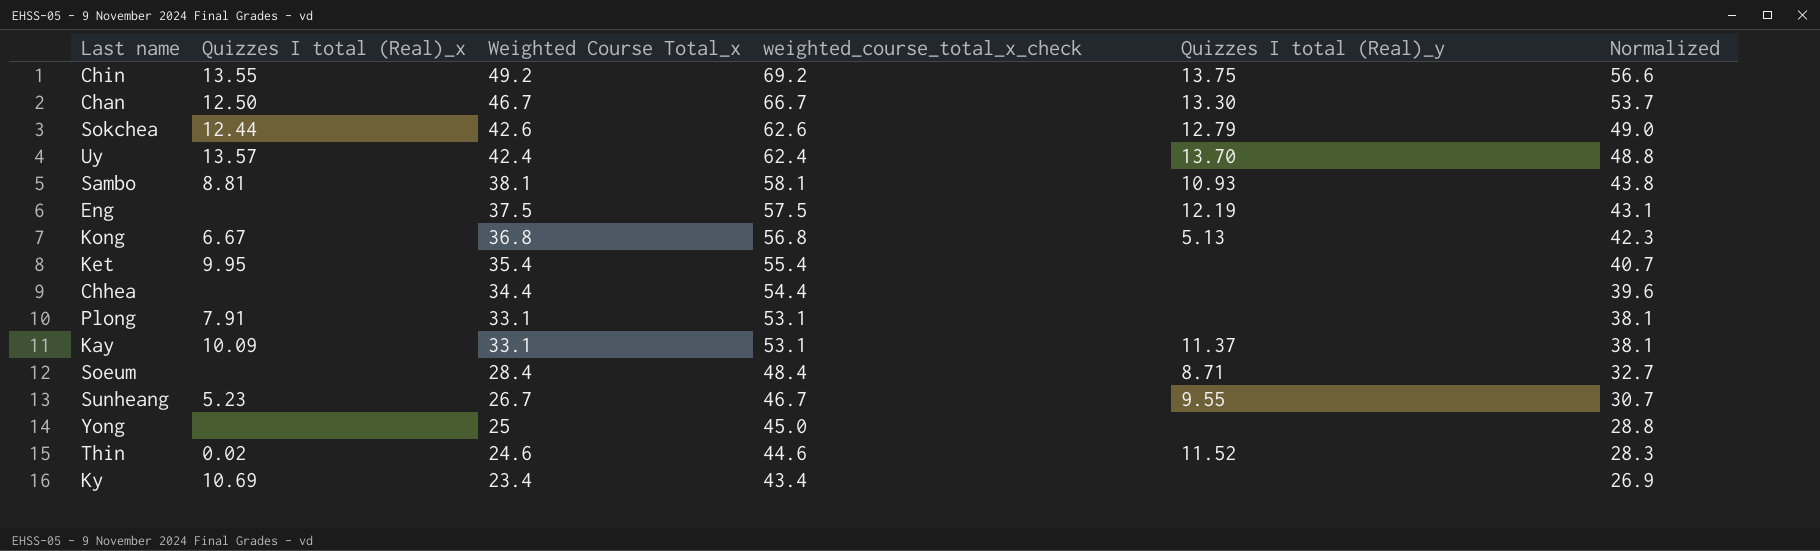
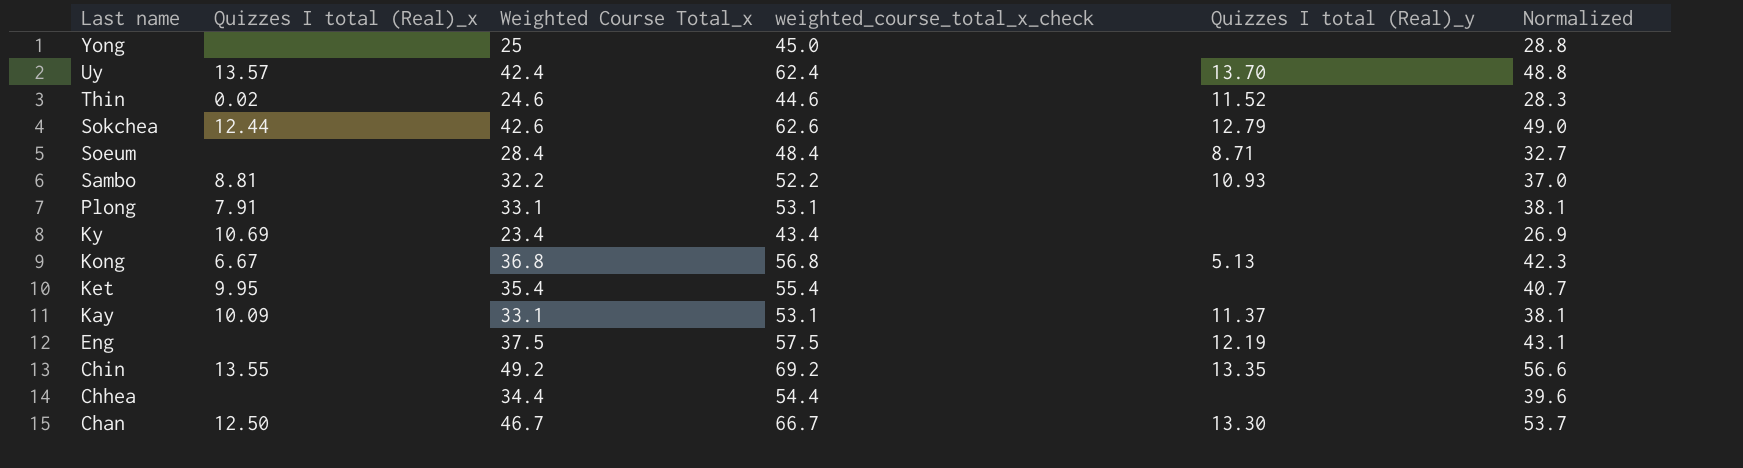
row order: Weighted Course Total_x descending -> Last name descending
row Sunheang: 5.23 | 26.7 | 46.7 | 9.55 | 30.7 -> none
Sambo | Weighted Course Total_x: 38.1 -> 32.2
Sambo | weighted_course_total_x_check: 58.1 -> 52.2
Sambo | Normalized: 43.8 -> 37.0
Chin | Quizzes I total (Real)_y: 13.75 -> 13.35

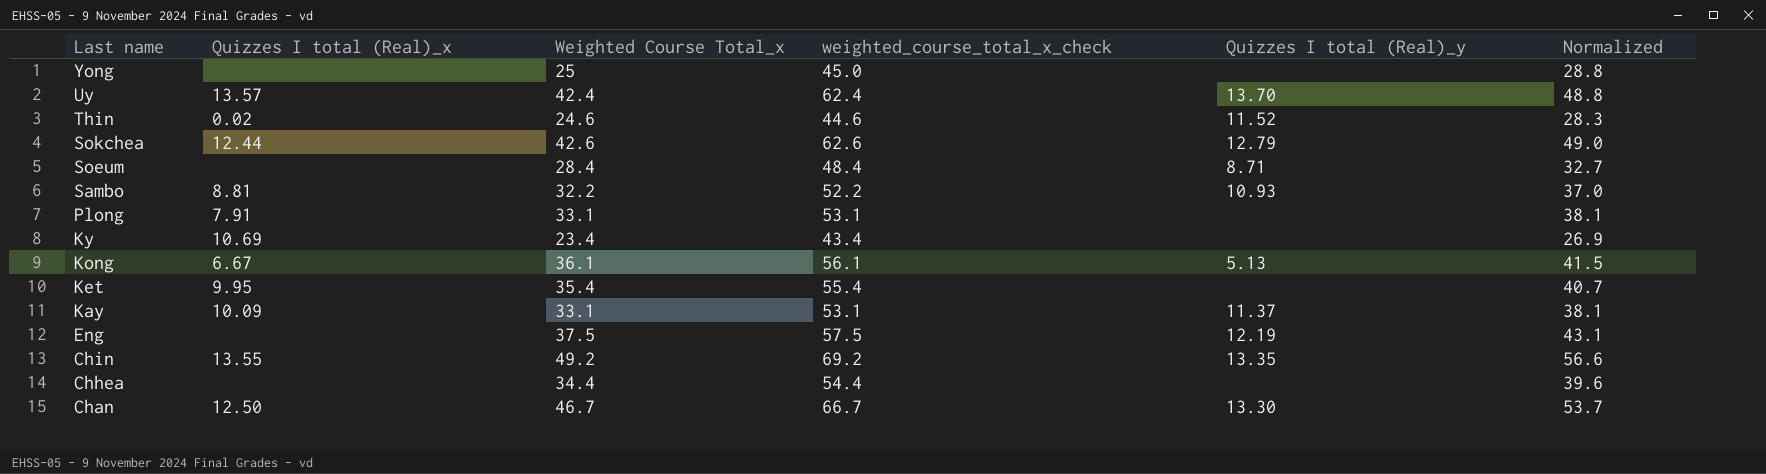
Kong | Weighted Course Total_x: 36.8 -> 36.1
Kong | weighted_course_total_x_check: 56.8 -> 56.1
Kong | Normalized: 42.3 -> 41.5

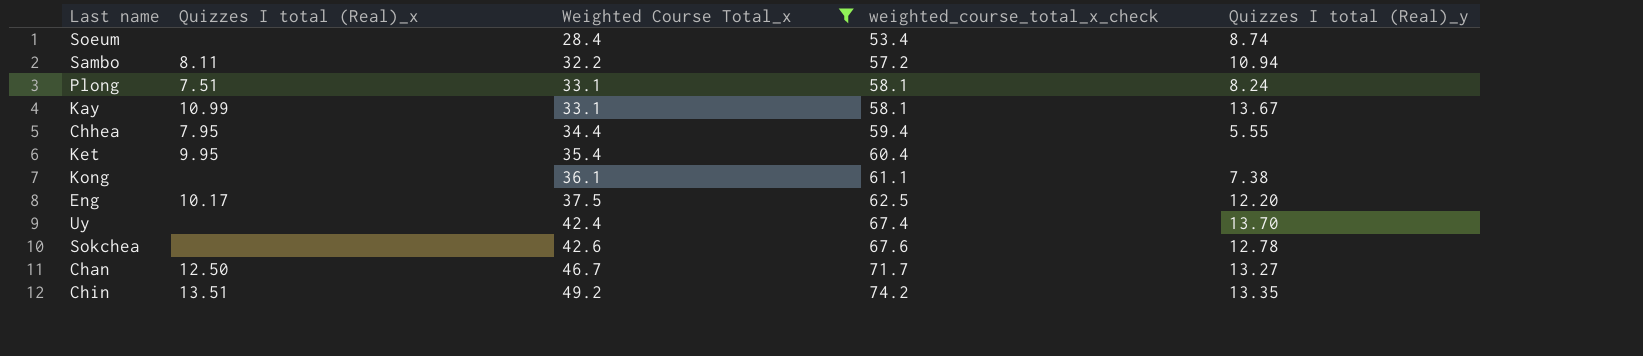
filter: none -> Weighted Course Total_x >= 28.4
row order: Last name descending -> Weighted Course Total_x ascending
column Normalized | formula: [Weighted Course Total_x] * 1.15 -> none
column weighted_course_total_x_check | formula: [Weighted Course Total_x] + 20 -> [Weighted Course Total_x] + 25
Soeum | Quizzes I total (Real)_y: 8.71 -> 8.74
Sambo | Quizzes I total (Real)_x: 8.81 -> 8.11
Sambo | Quizzes I total (Real)_y: 10.93 -> 10.94
Plong | Quizzes I total (Real)_x: 7.91 -> 7.51
Plong | Quizzes I total (Real)_y: none -> 8.24
Kay | Quizzes I total (Real)_x: 10.09 -> 10.99
Kay | Quizzes I total (Real)_y: 11.37 -> 13.67
Chhea | Quizzes I total (Real)_x: none -> 7.95
Chhea | Quizzes I total (Real)_y: none -> 5.55
Kong | Quizzes I total (Real)_x: 6.67 -> none
Kong | Quizzes I total (Real)_y: 5.13 -> 7.38
Eng | Quizzes I total (Real)_x: none -> 10.17
Eng | Quizzes I total (Real)_y: 12.19 -> 12.20
Uy | Quizzes I total (Real)_x: 13.57 -> none
Sokchea | Quizzes I total (Real)_x: 12.44 -> none
Sokchea | Quizzes I total (Real)_y: 12.79 -> 12.78
Chan | Quizzes I total (Real)_y: 13.30 -> 13.27
Chin | Quizzes I total (Real)_x: 13.55 -> 13.51

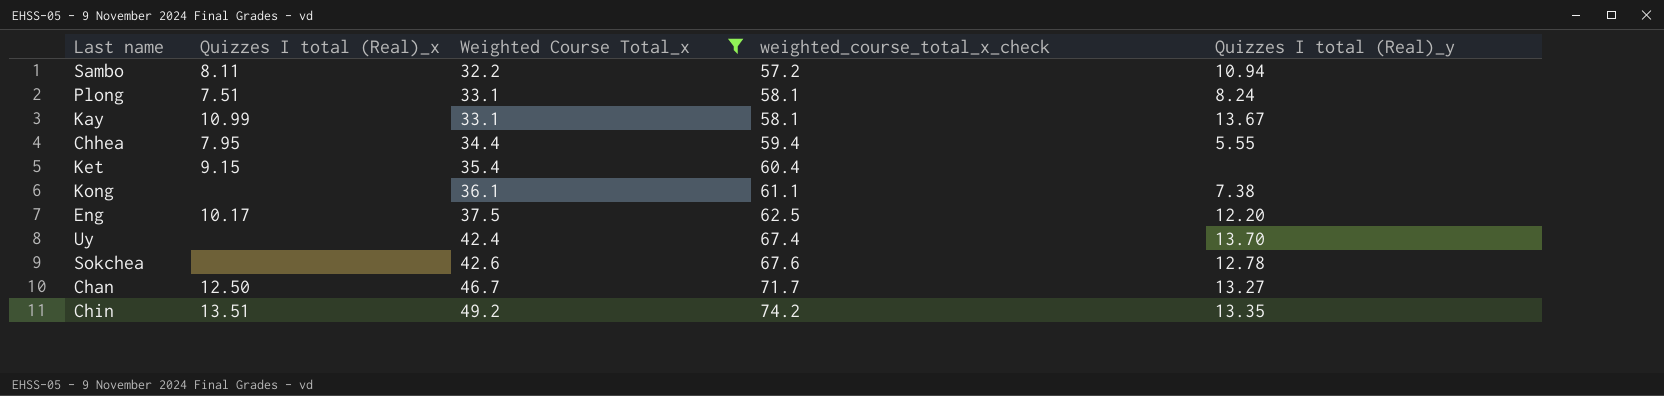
row Soeum: none | 28.4 | 53.4 | 8.74 -> none
Ket | Quizzes I total (Real)_x: 9.95 -> 9.15

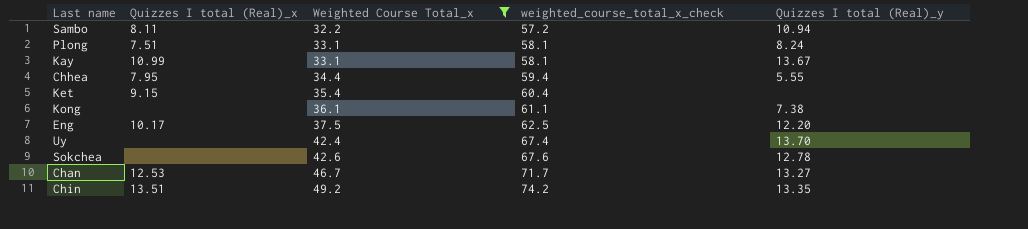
Chan | Quizzes I total (Real)_x: 12.50 -> 12.53

